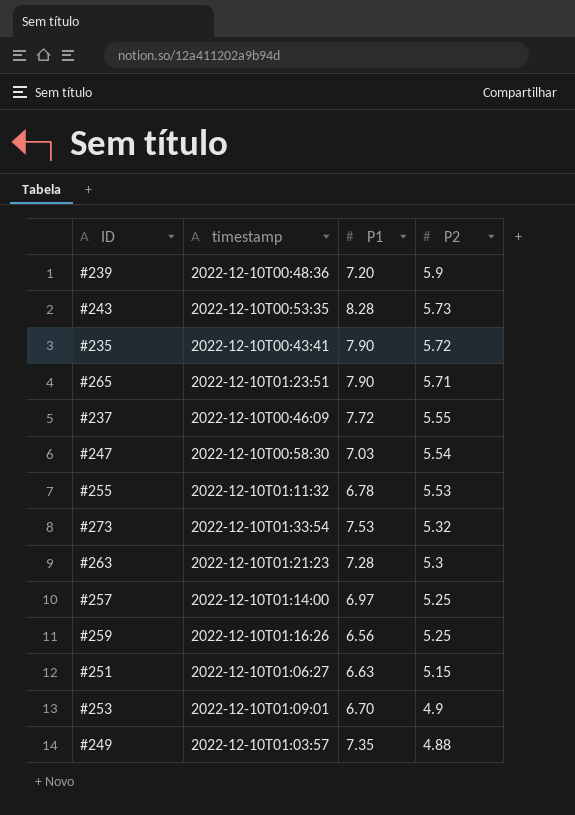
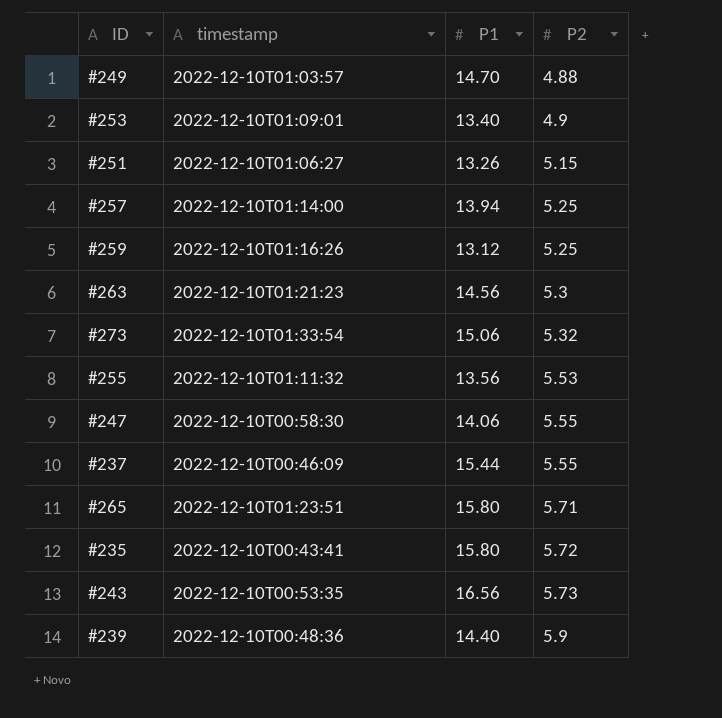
row order: P2 descending -> P2 ascending
#249 | P1: 7.35 -> 14.70
#253 | P1: 6.70 -> 13.40
#251 | P1: 6.63 -> 13.26
#257 | P1: 6.97 -> 13.94
#259 | P1: 6.56 -> 13.12
#263 | P1: 7.28 -> 14.56
#273 | P1: 7.53 -> 15.06
#255 | P1: 6.78 -> 13.56
#247 | P1: 7.03 -> 14.06
#247 | P2: 5.54 -> 5.55
#237 | P1: 7.72 -> 15.44
#265 | P1: 7.90 -> 15.80
#235 | P1: 7.90 -> 15.80
#243 | P1: 8.28 -> 16.56
#239 | P1: 7.20 -> 14.40

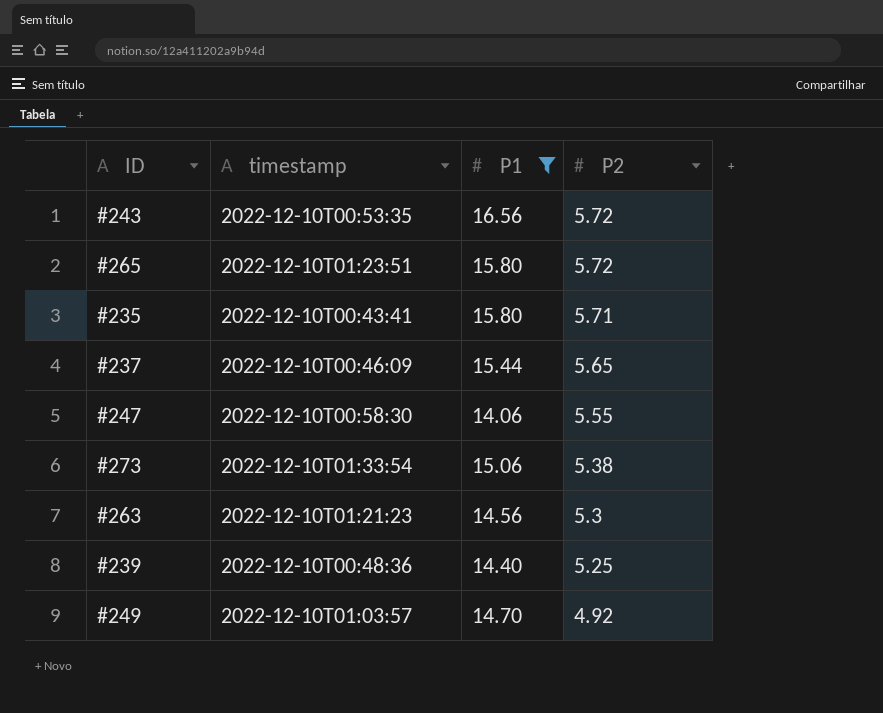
filter: none -> P1 >= 14.06
row order: P2 ascending -> P2 descending
#243 | P2: 5.73 -> 5.72
#265 | P2: 5.71 -> 5.72
#235 | P2: 5.72 -> 5.71
#237 | P2: 5.55 -> 5.65
#273 | P2: 5.32 -> 5.38
#239 | P2: 5.9 -> 5.25
#249 | P2: 4.88 -> 4.92

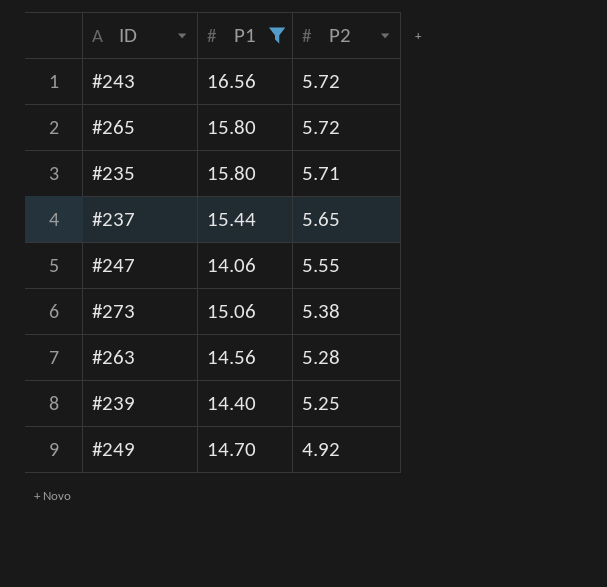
column timestamp | position: 2 -> none
#263 | P2: 5.3 -> 5.28

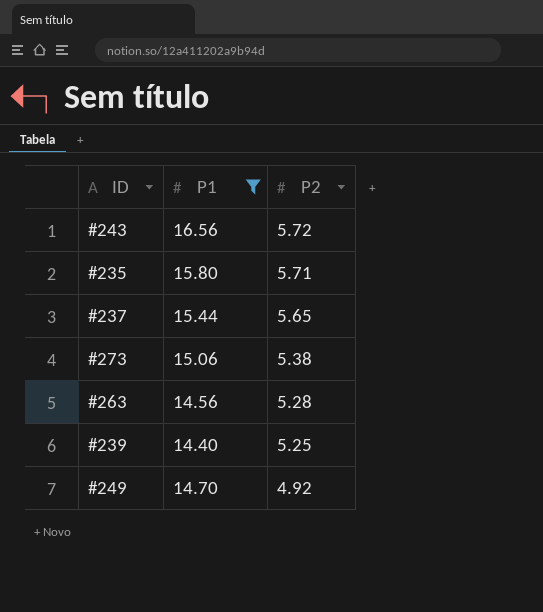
row #265: 15.80 | 5.72 -> none
row #247: 14.06 | 5.55 -> none

